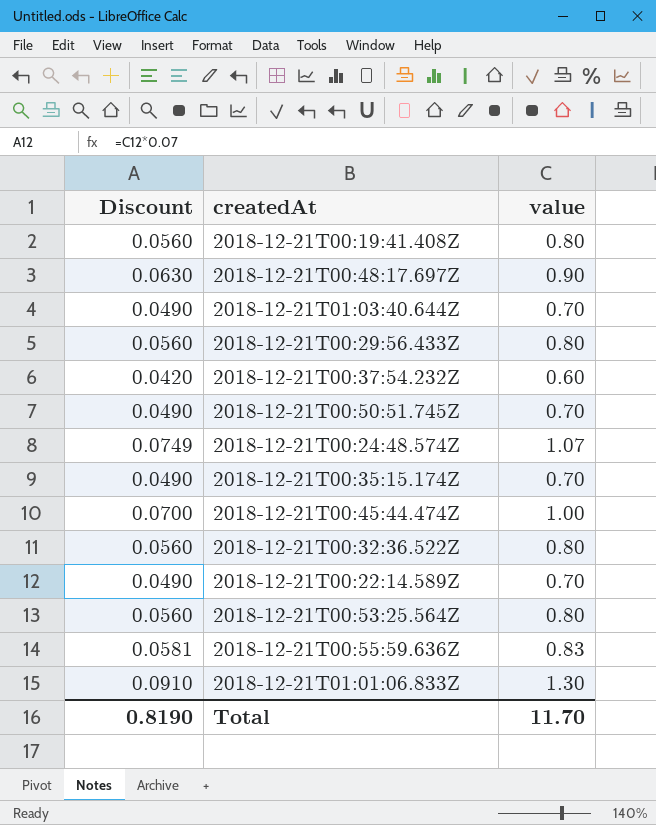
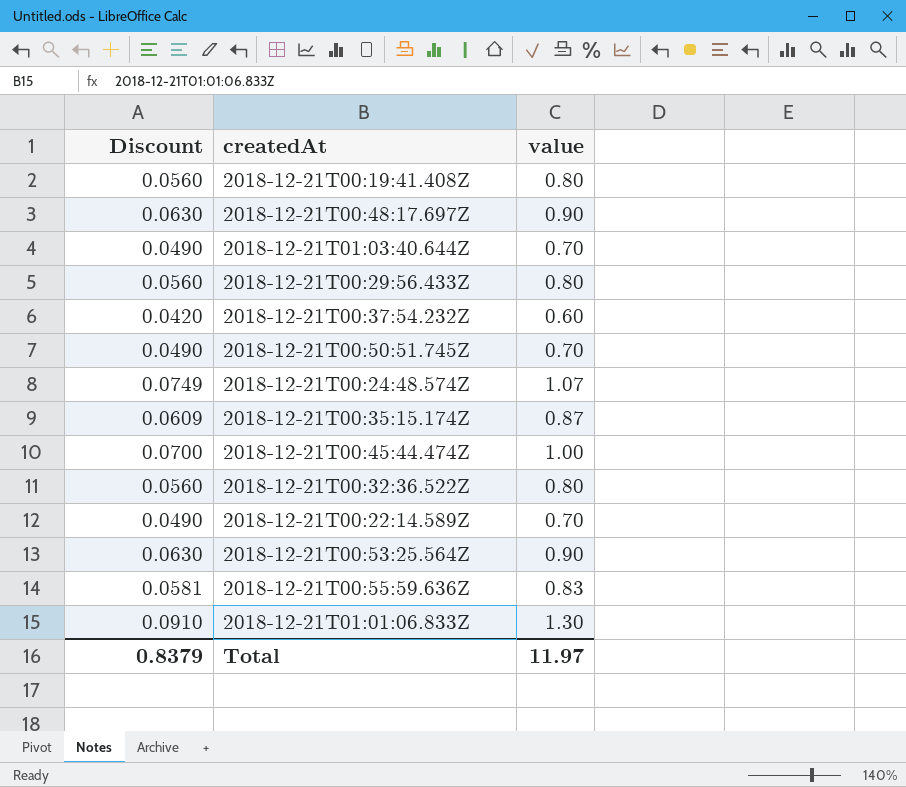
2018-12-21T00:35:15.174Z | Discount: 0.0490 -> 0.0609
2018-12-21T00:35:15.174Z | value: 0.70 -> 0.87
2018-12-21T00:53:25.564Z | Discount: 0.0560 -> 0.0630
2018-12-21T00:53:25.564Z | value: 0.80 -> 0.90
Total | Discount: 0.8190 -> 0.8379
Total | value: 11.70 -> 11.97

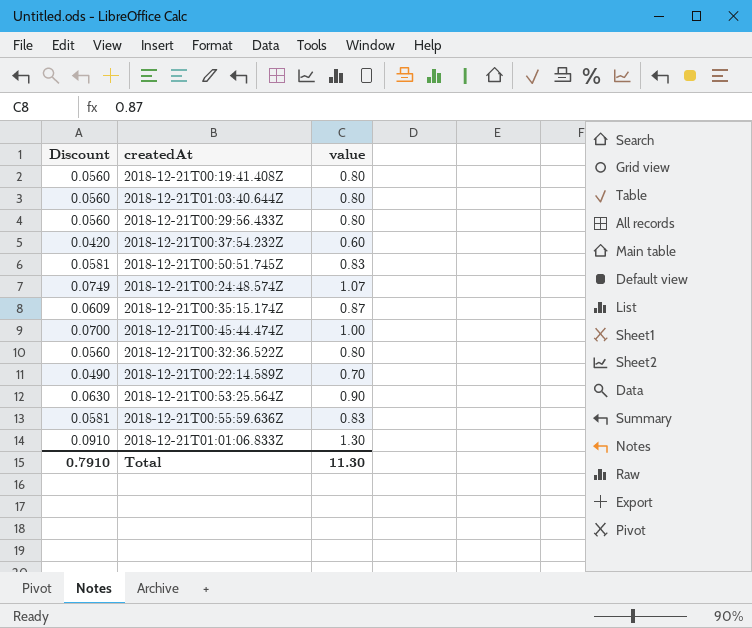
row 2018-12-21T00:48:17.697Z: 0.0630 | 0.90 -> none
2018-12-21T01:03:40.644Z | Discount: 0.0490 -> 0.0560
2018-12-21T01:03:40.644Z | value: 0.70 -> 0.80
2018-12-21T00:50:51.745Z | Discount: 0.0490 -> 0.0581
2018-12-21T00:50:51.745Z | value: 0.70 -> 0.83
Total | Discount: 0.8379 -> 0.7910
Total | value: 11.97 -> 11.30

